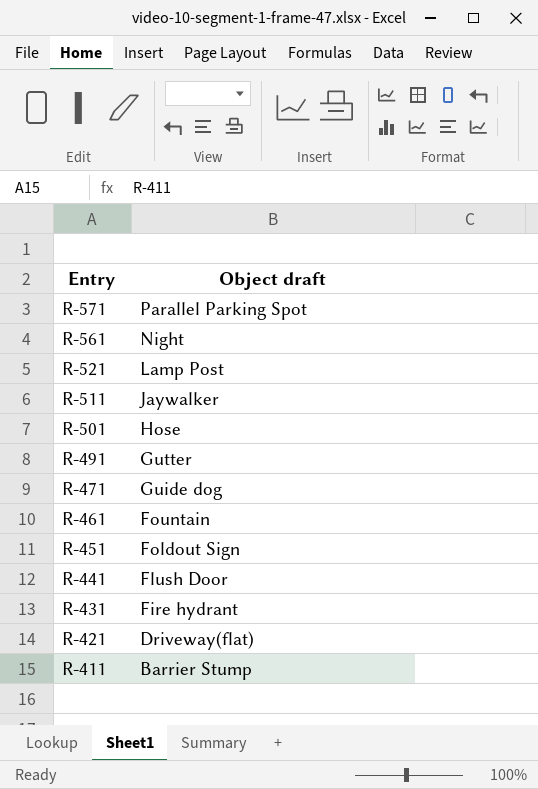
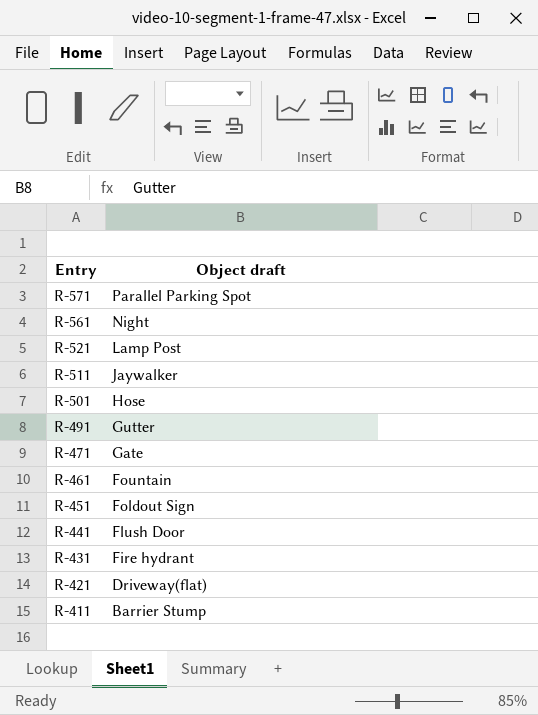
R-471 | Object draft: Guide dog -> Gate

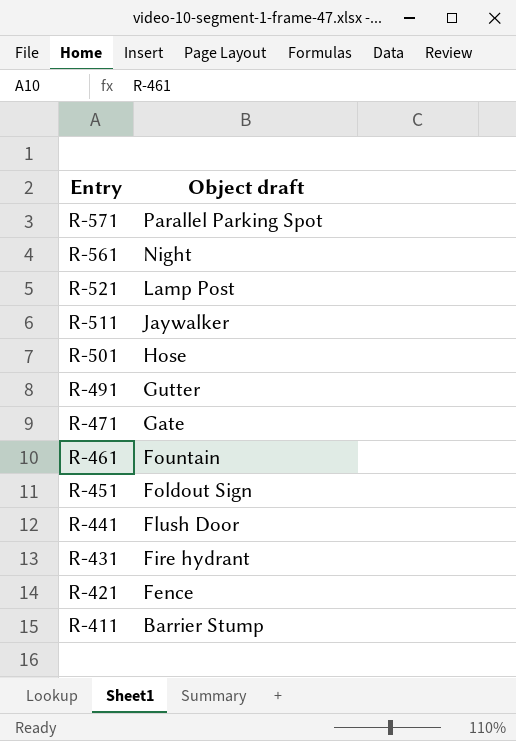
R-421 | Object draft: Driveway(flat) -> Fence

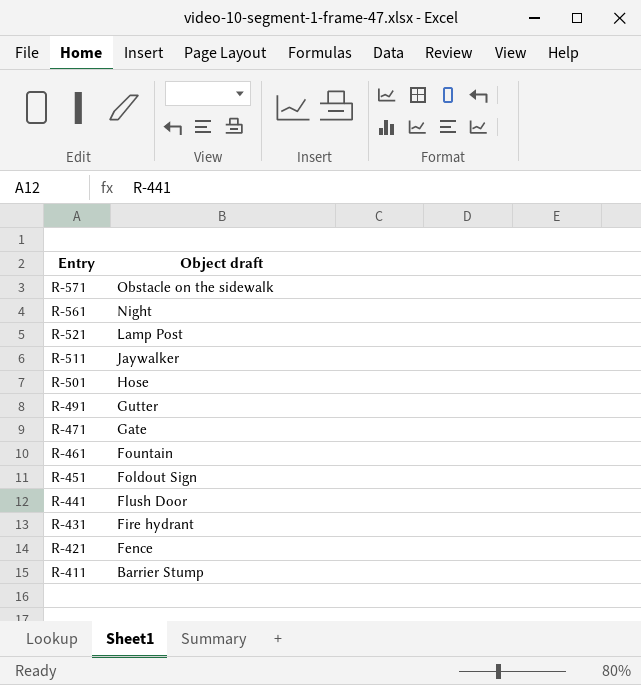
R-571 | Object draft: Parallel Parking Spot -> Obstacle on the sidewalk

